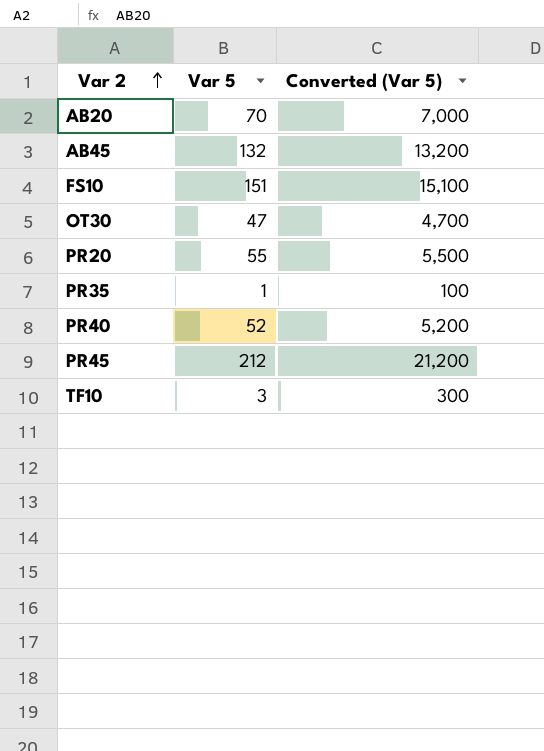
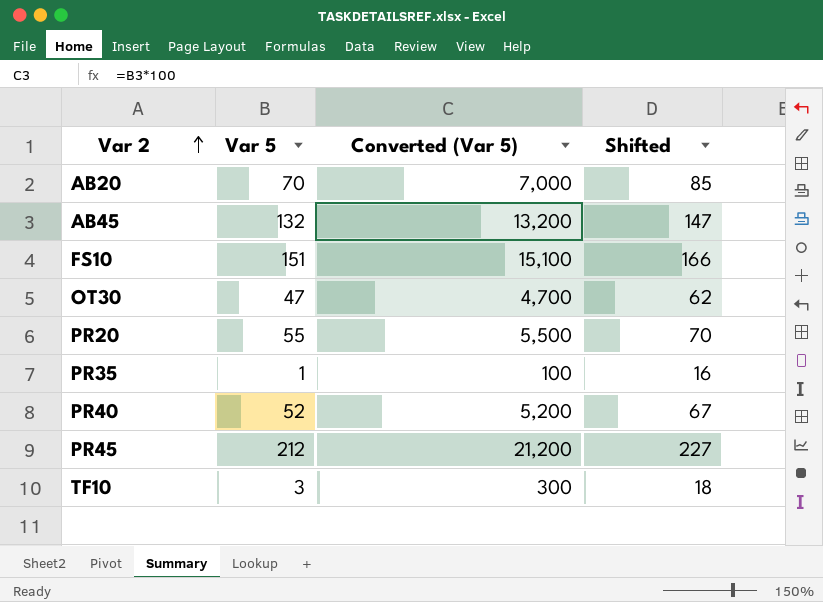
column Shifted | formula: none -> [Var 5] + 15

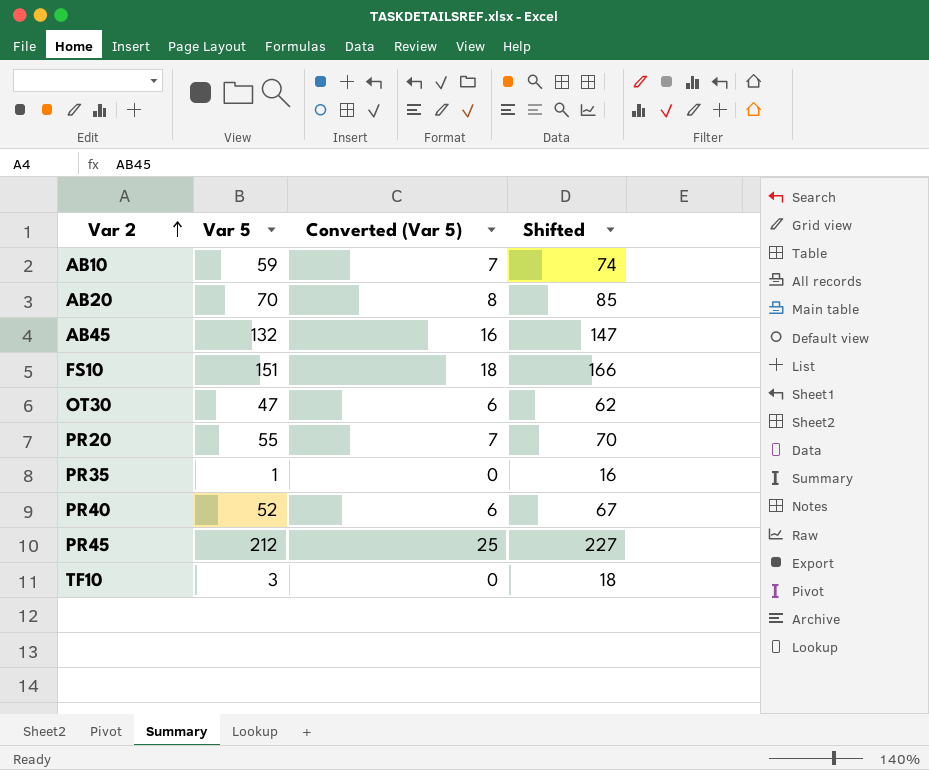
column Converted (Var 5) | formula: [Var 5] * 100 -> [Var 5] * 0.12
row AB10: none -> 59 | 7 | 74

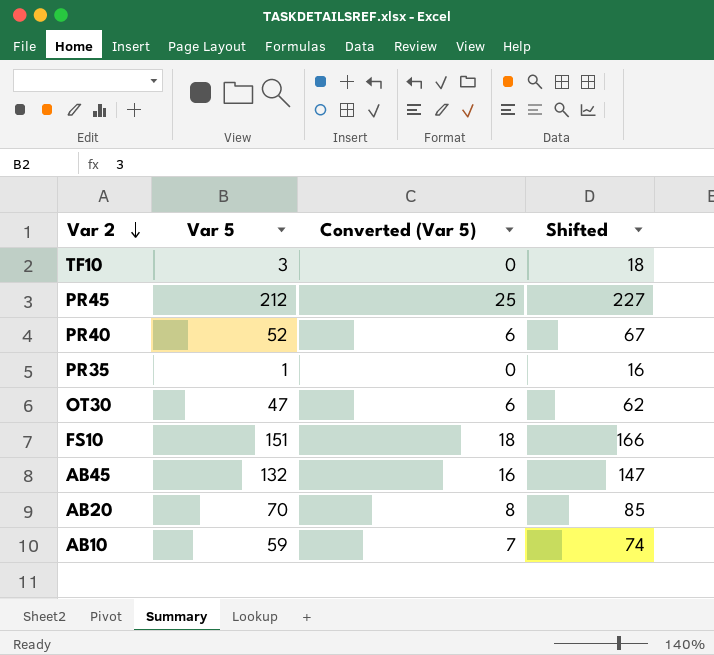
row order: Var 2 ascending -> Var 2 descending
row PR20: 55 | 7 | 70 -> none

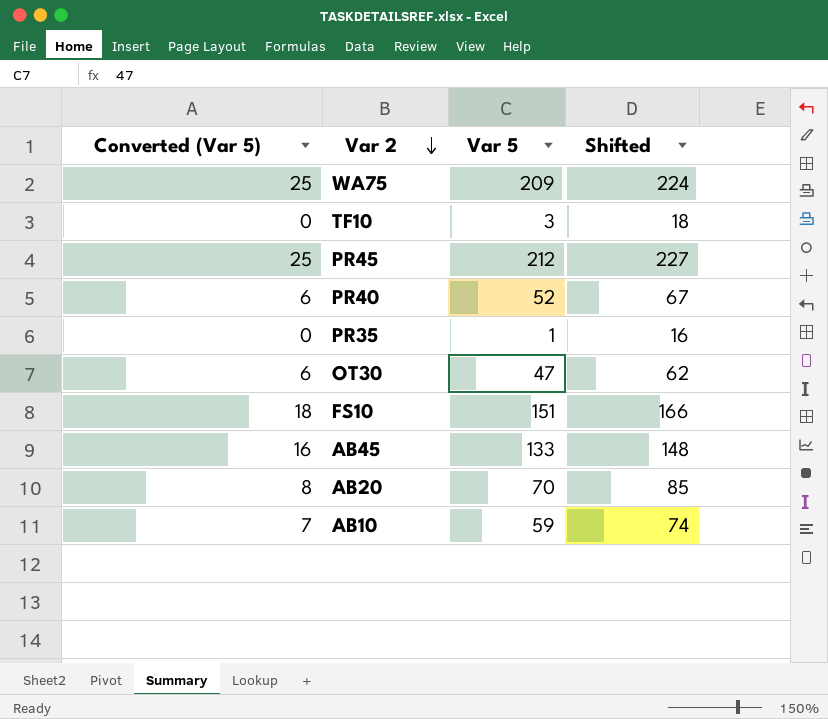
column Converted (Var 5) | position: 3 -> 1
row WA75: none -> 25 | 209 | 224
AB45 | Var 5: 132 -> 133
AB45 | Shifted: 147 -> 148

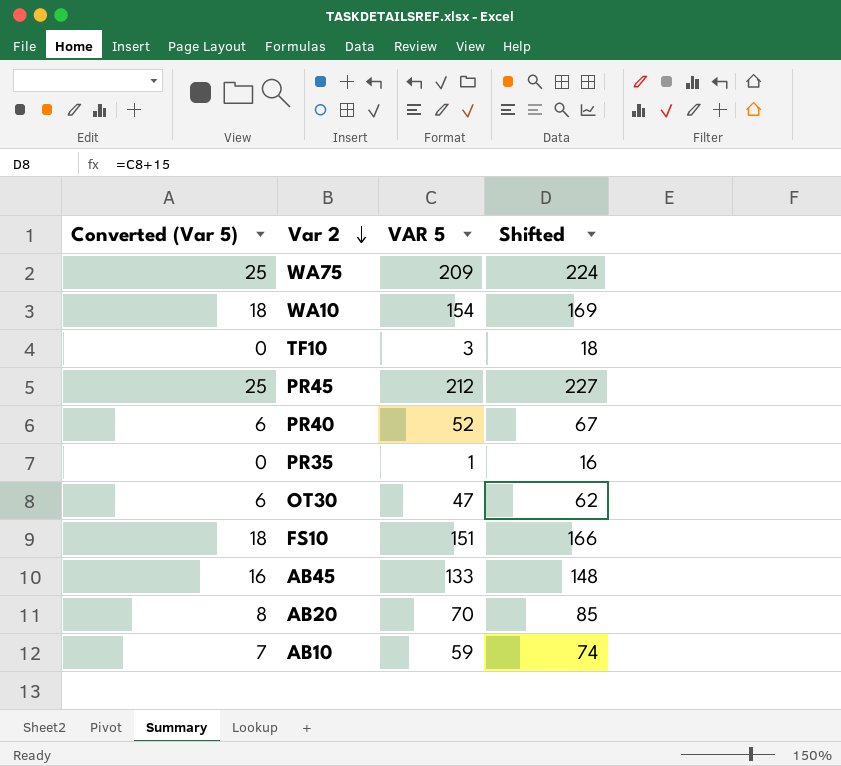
column name: Var 5 -> VAR 5
row WA10: none -> 18 | 154 | 169

